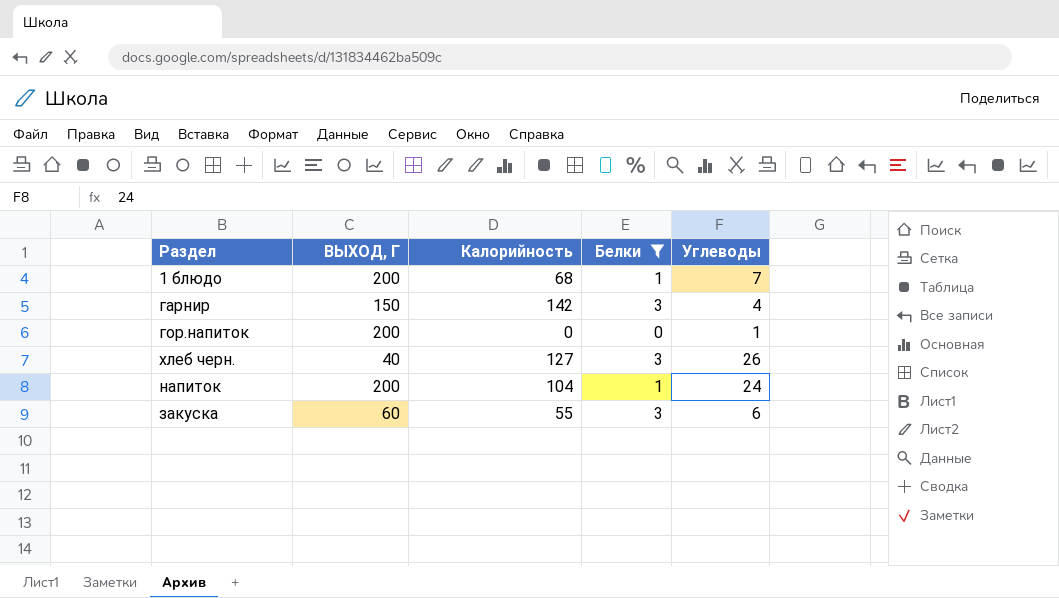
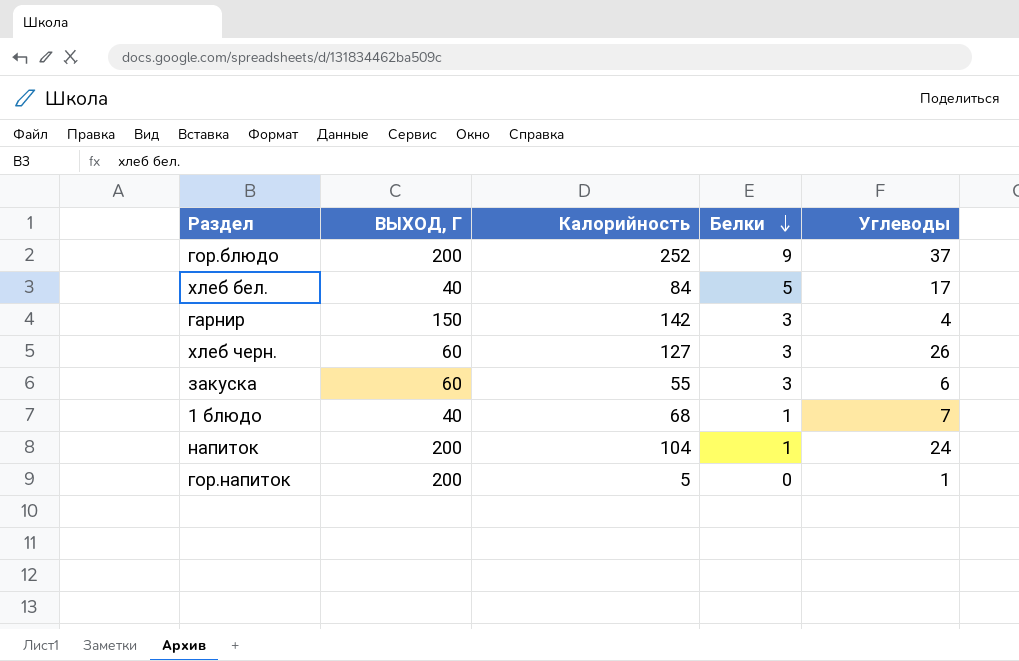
filter: Белки <= 3 -> none
row order: none -> Белки descending
хлеб черн. | ВЫХОД, Г: 40 -> 60
1 блюдо | ВЫХОД, Г: 200 -> 40
гор.напиток | Калорийность: 0 -> 5

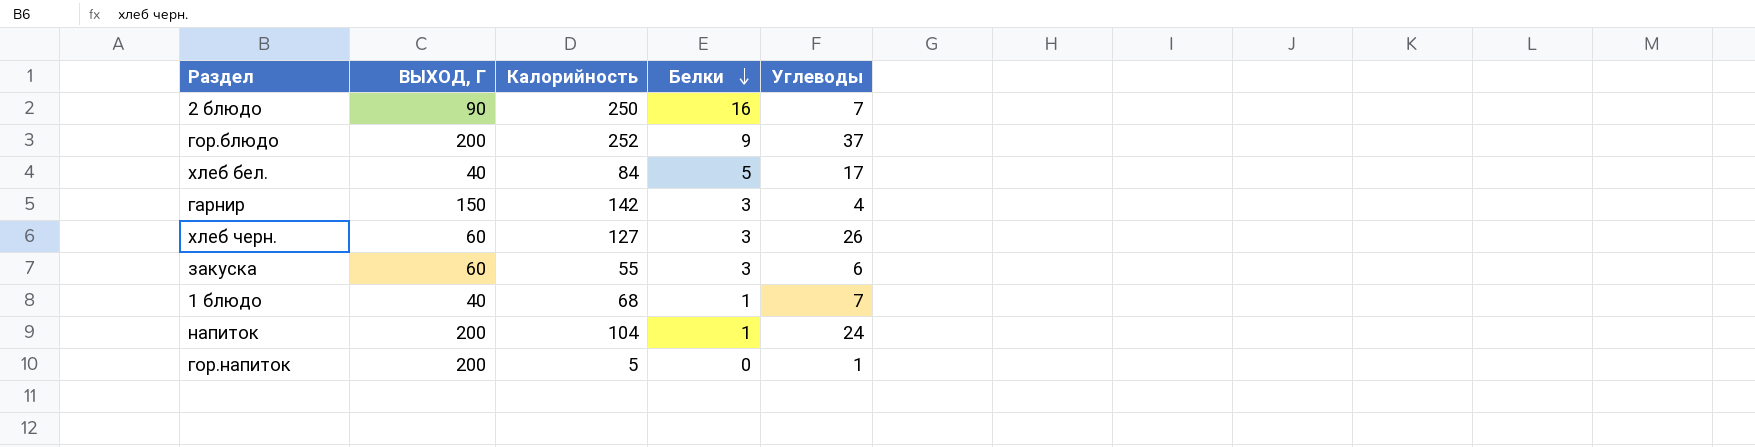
row 2 блюдо: none -> 90 | 250 | 16 | 7

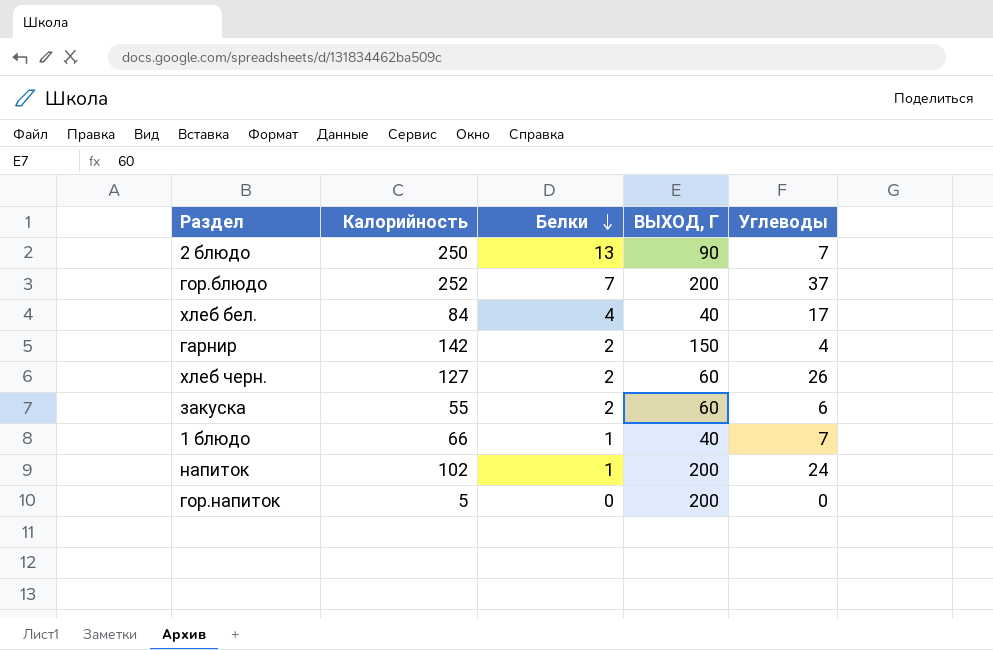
column ВЫХОД, Г | position: 2 -> 4
2 блюдо | Белки: 16 -> 13
гор.блюдо | Белки: 9 -> 7
хлеб бел. | Белки: 5 -> 4
гарнир | Белки: 3 -> 2
хлеб черн. | Белки: 3 -> 2
закуска | Белки: 3 -> 2
1 блюдо | Калорийность: 68 -> 66
напиток | Калорийность: 104 -> 102
гор.напиток | Углеводы: 1 -> 0

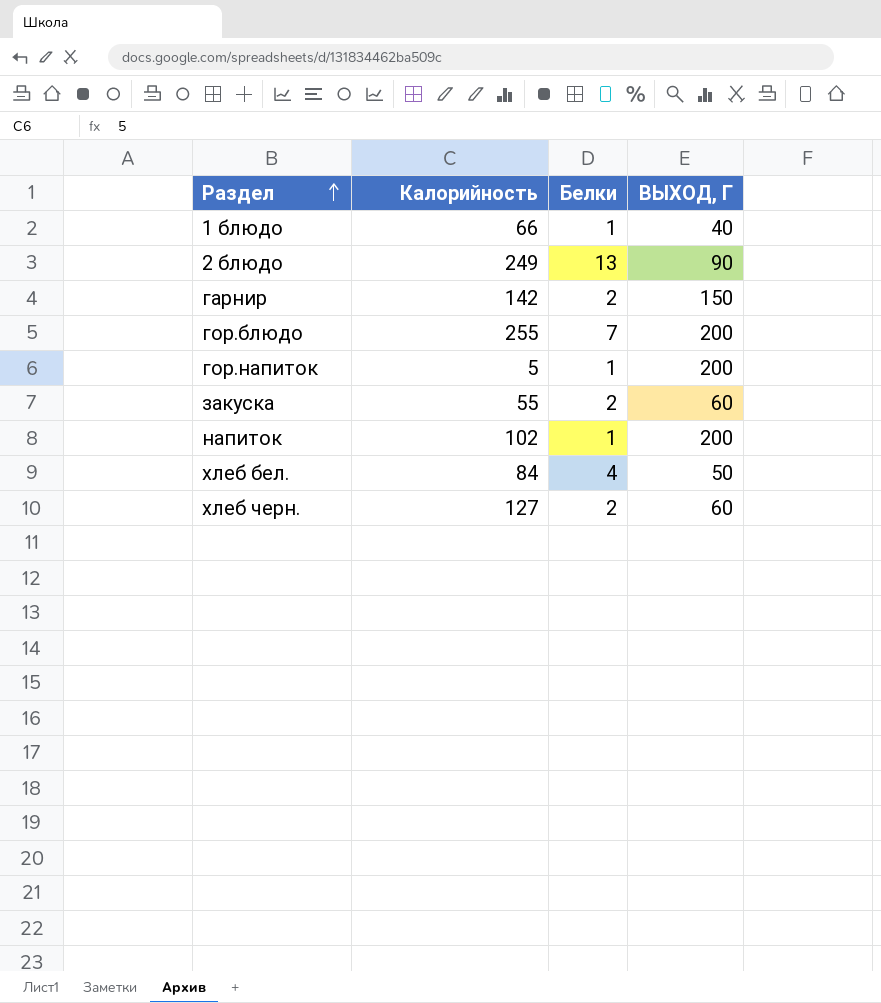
row order: Белки descending -> Раздел ascending
column Углеводы | position: 5 -> none
2 блюдо | Калорийность: 250 -> 249
гор.блюдо | Калорийность: 252 -> 255
гор.напиток | Белки: 0 -> 1
хлеб бел. | ВЫХОД, Г: 40 -> 50

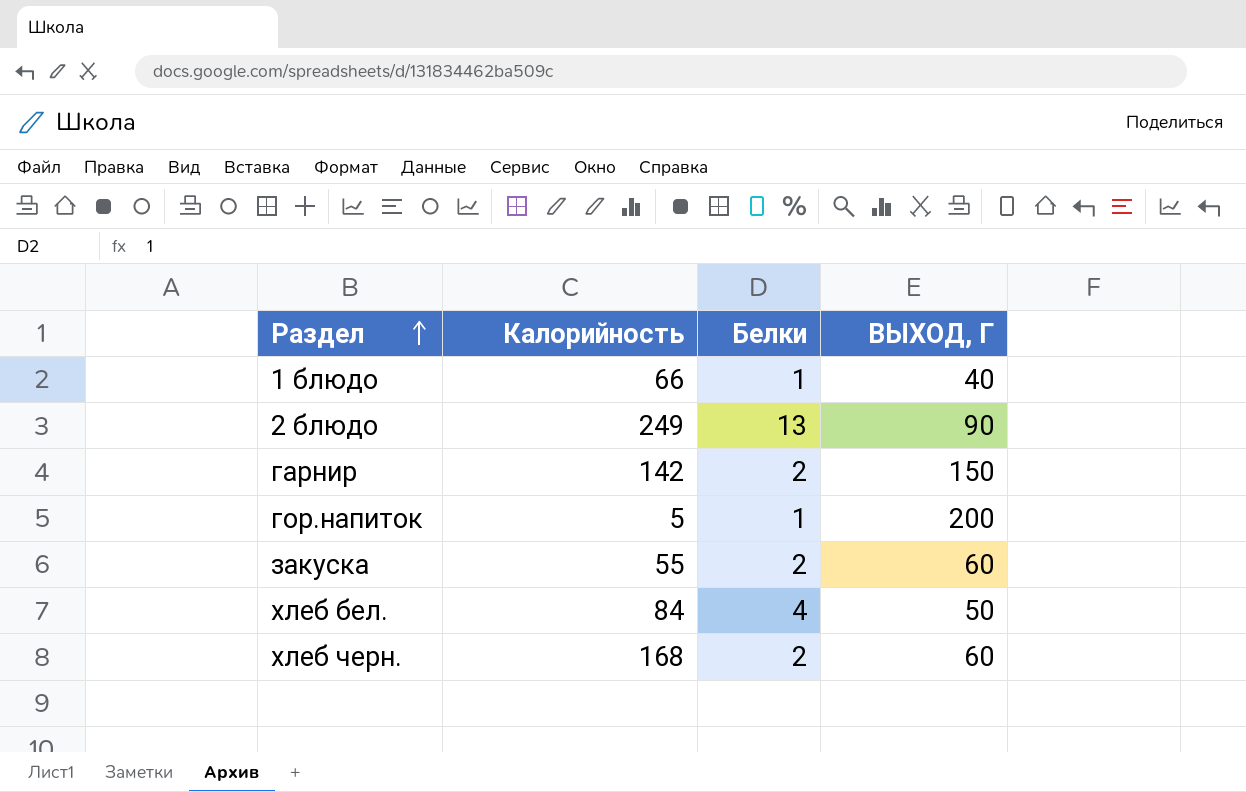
row гор.блюдо: 255 | 7 | 200 -> none
row напиток: 102 | 1 | 200 -> none
хлеб черн. | Калорийность: 127 -> 168

